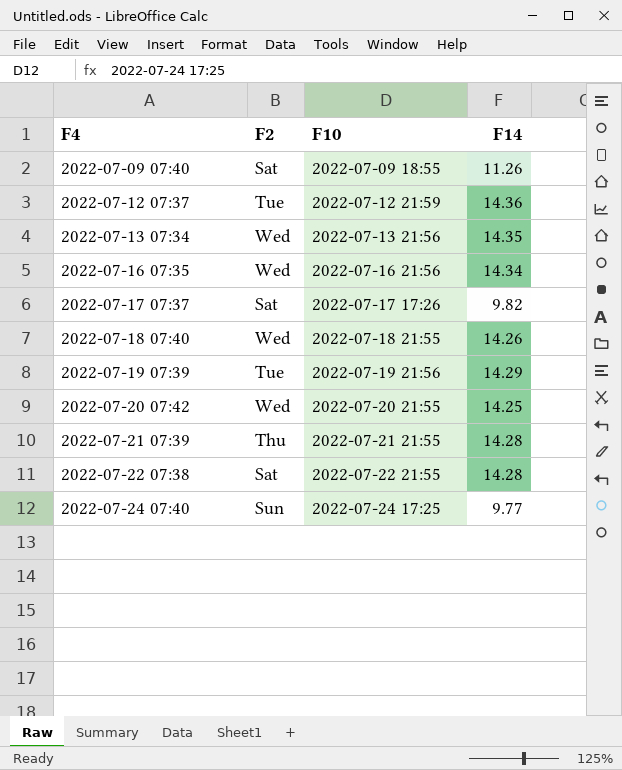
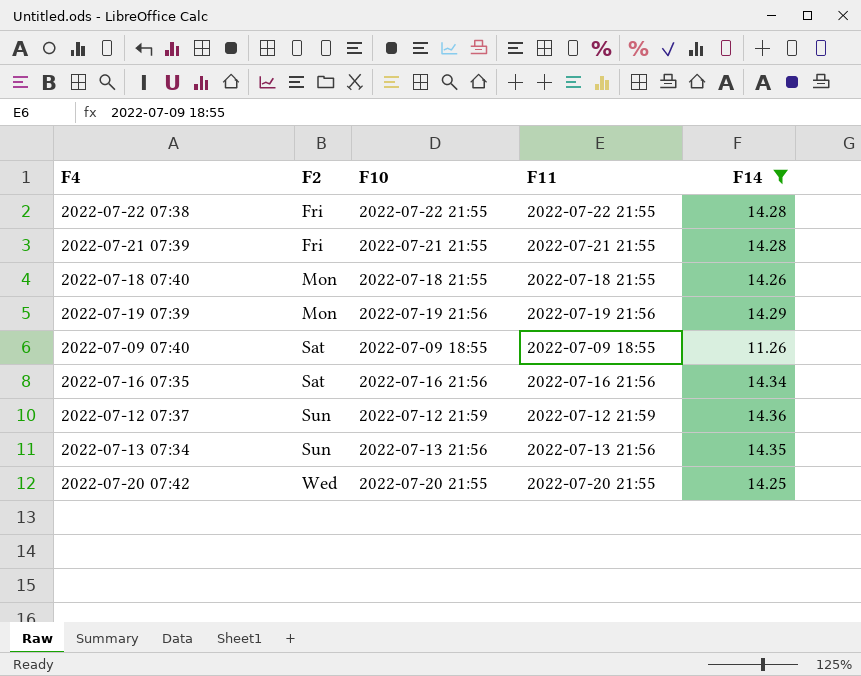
filter: none -> F14 >= 11.26
row order: F4 ascending -> F2 ascending
column F11 | position: none -> 4
2022-07-22 07:38 | F2: Sat -> Fri
2022-07-21 07:39 | F2: Thu -> Fri
2022-07-18 07:40 | F2: Wed -> Mon
2022-07-19 07:39 | F2: Tue -> Mon
2022-07-16 07:35 | F2: Wed -> Sat
2022-07-12 07:37 | F2: Tue -> Sun
2022-07-13 07:34 | F2: Wed -> Sun

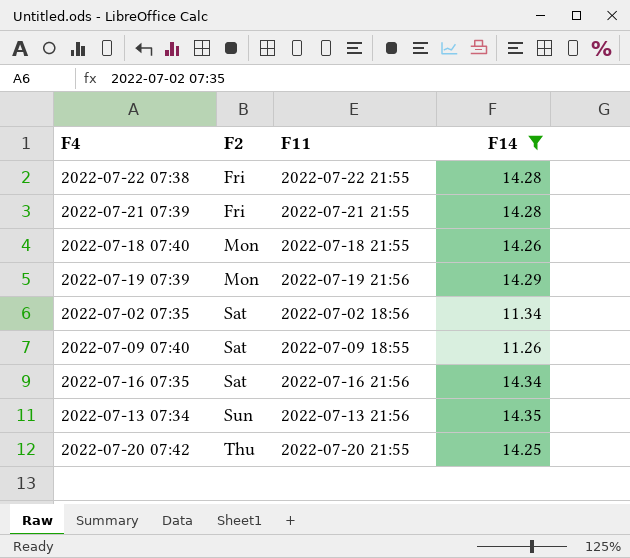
column F10 | position: 3 -> none
row 2022-07-12 07:37: Sun | 2022-07-12 21:59 | 2022-07-12 21:59 | 14.36 -> none
row 2022-07-02 07:35: none -> Sat | 2022-07-02 18:56 | 11.34
2022-07-20 07:42 | F2: Wed -> Thu

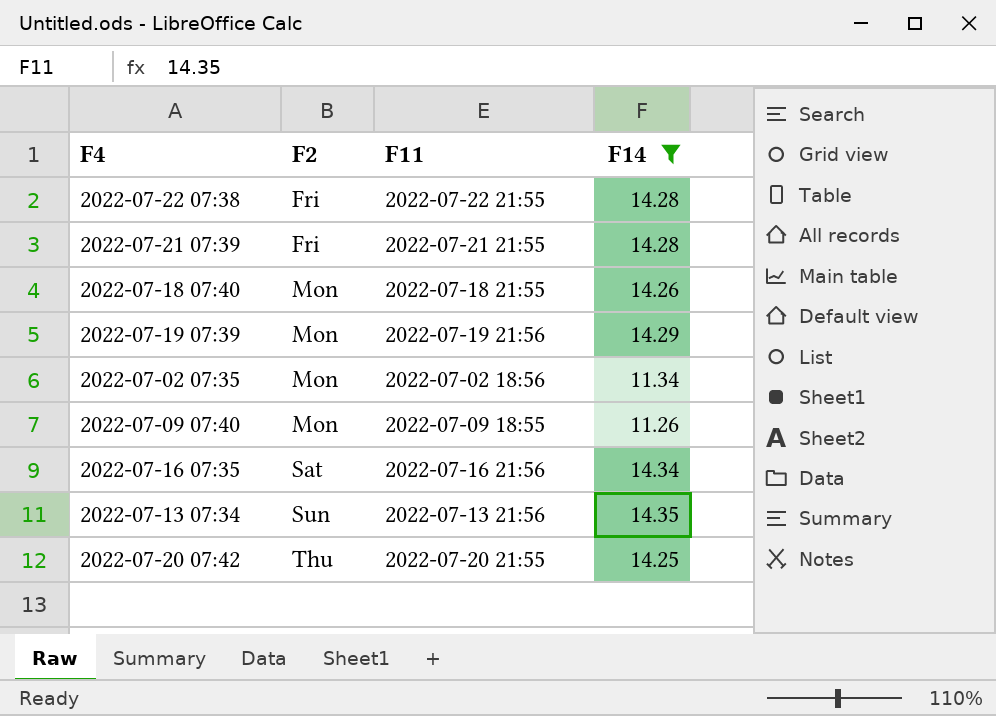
2022-07-02 07:35 | F2: Sat -> Mon
2022-07-09 07:40 | F2: Sat -> Mon

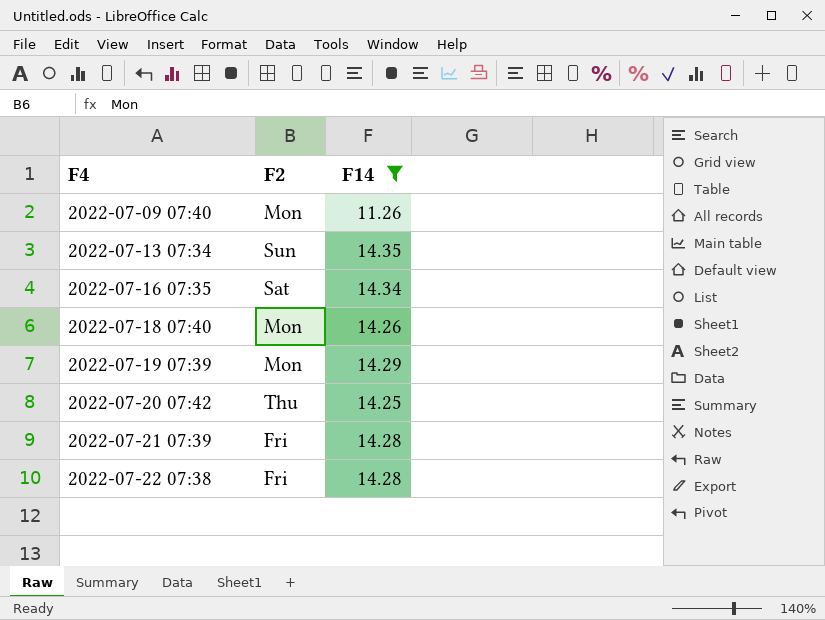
row order: F2 ascending -> F4 ascending
column F11 | position: 3 -> none
row 2022-07-02 07:35: Mon | 2022-07-02 18:56 | 11.34 -> none

